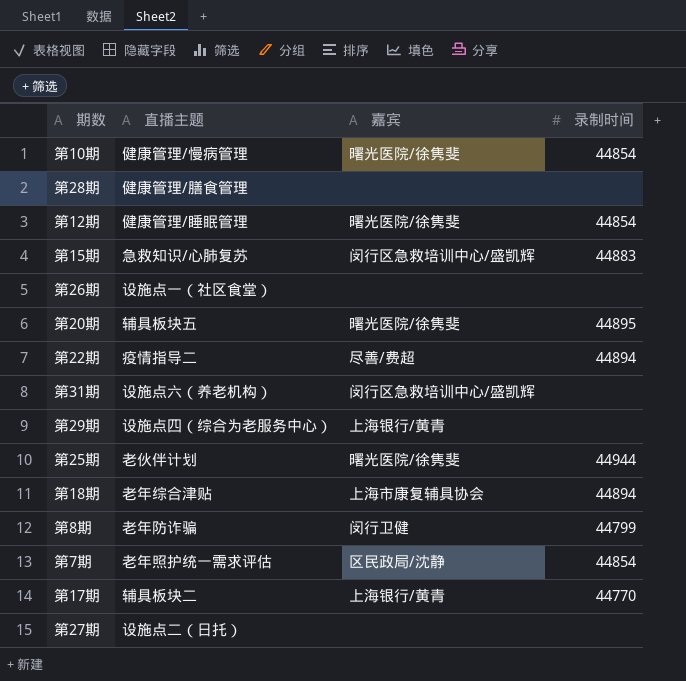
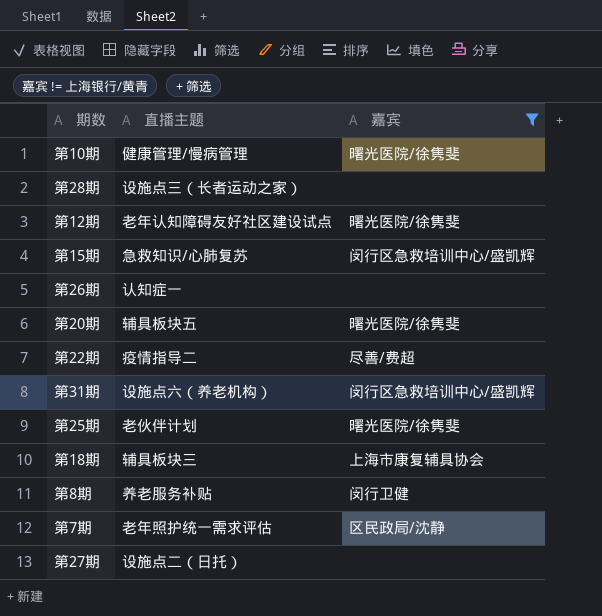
filter: none -> 嘉宾 != 上海银行/黄青
column 录制时间 | position: 4 -> none
第28期 | 直播主题: 健康管理/膳食管理 -> 设施点三（长者运动之家）
第12期 | 直播主题: 健康管理/睡眠管理 -> 老年认知障碍友好社区建设试点
第26期 | 直播主题: 设施点一（社区食堂） -> 认知症一
第18期 | 直播主题: 老年综合津贴 -> 辅具板块三
第8期 | 直播主题: 老年防诈骗 -> 养老服务补贴

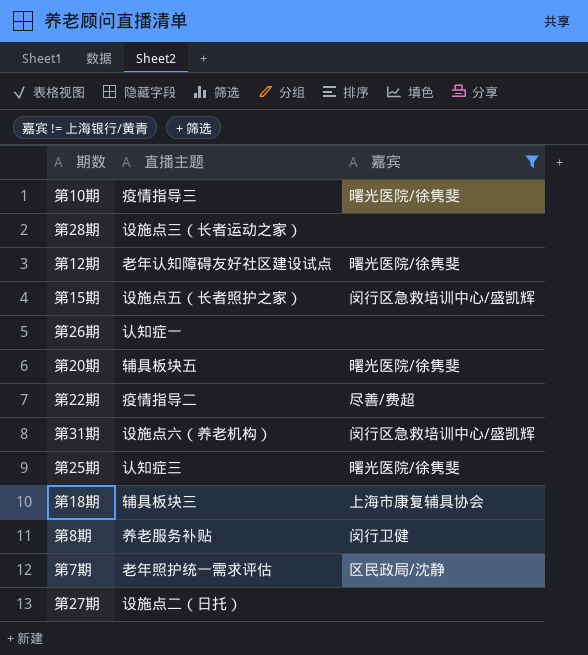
第10期 | 直播主题: 健康管理/慢病管理 -> 疫情指导三
第15期 | 直播主题: 急救知识/心肺复苏 -> 设施点五（长者照护之家）
第25期 | 直播主题: 老伙伴计划 -> 认知症三

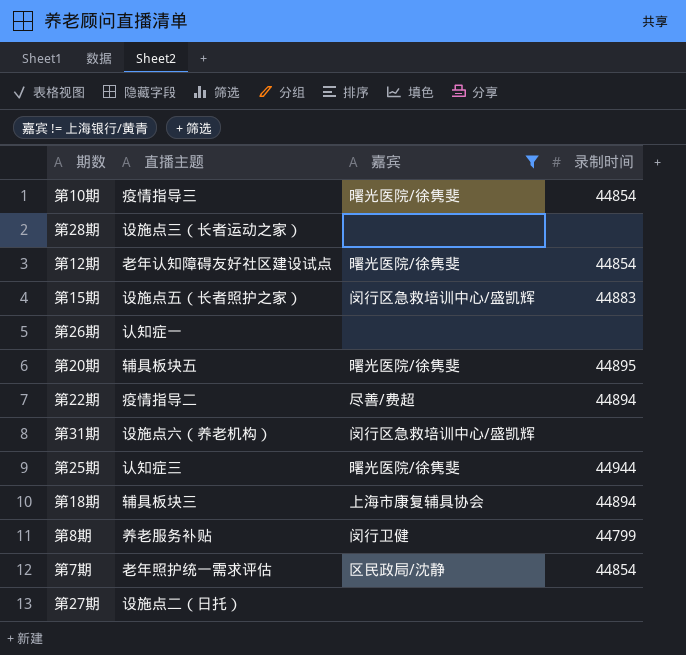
column 录制时间 | position: none -> 4

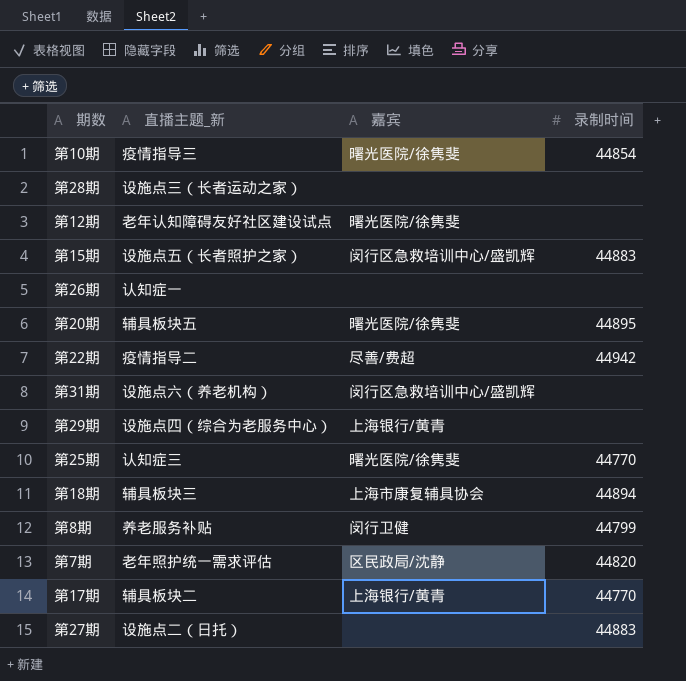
filter: 嘉宾 != 上海银行/黄青 -> none
column name: 直播主题 -> 直播主题_新
第12期 | 录制时间: 44854 -> none
第22期 | 录制时间: 44894 -> 44942
第25期 | 录制时间: 44944 -> 44770
第7期 | 录制时间: 44854 -> 44820
第27期 | 录制时间: none -> 44883

